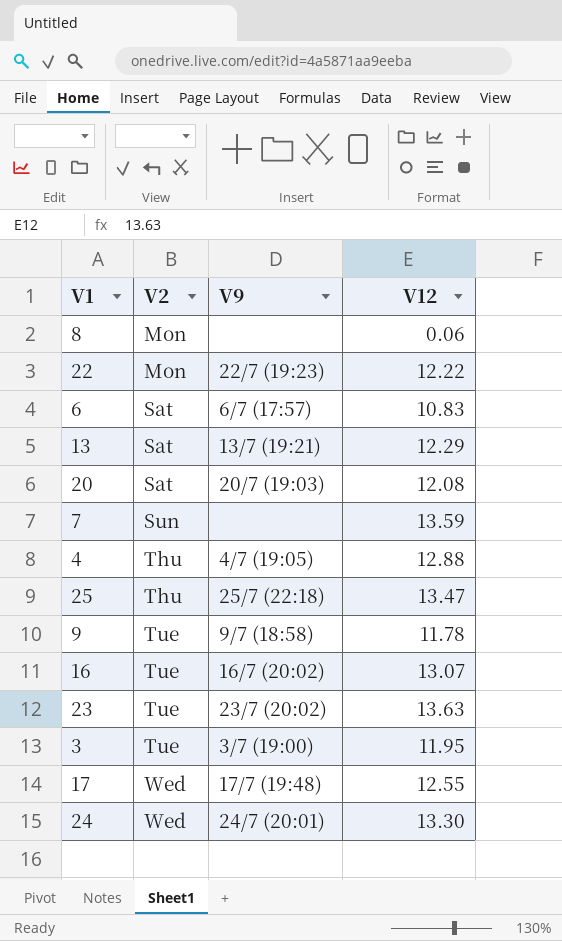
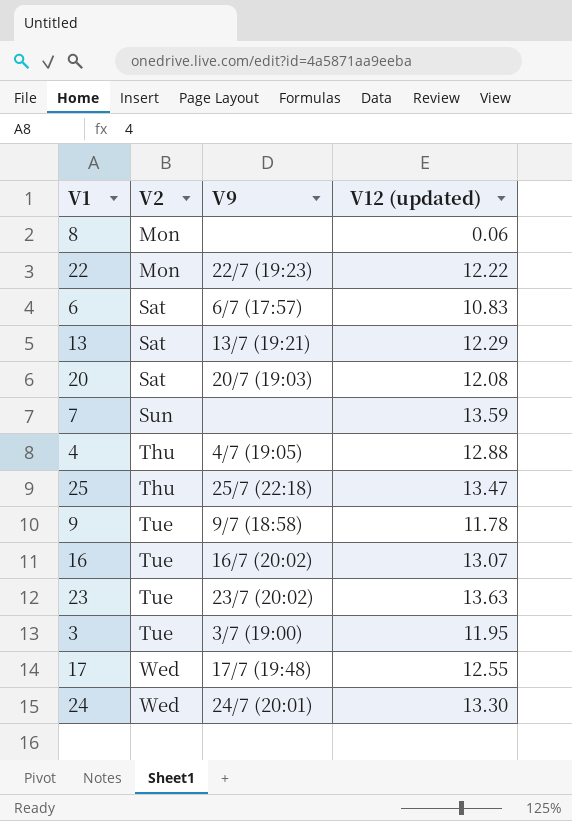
column name: V12 -> V12 (updated)

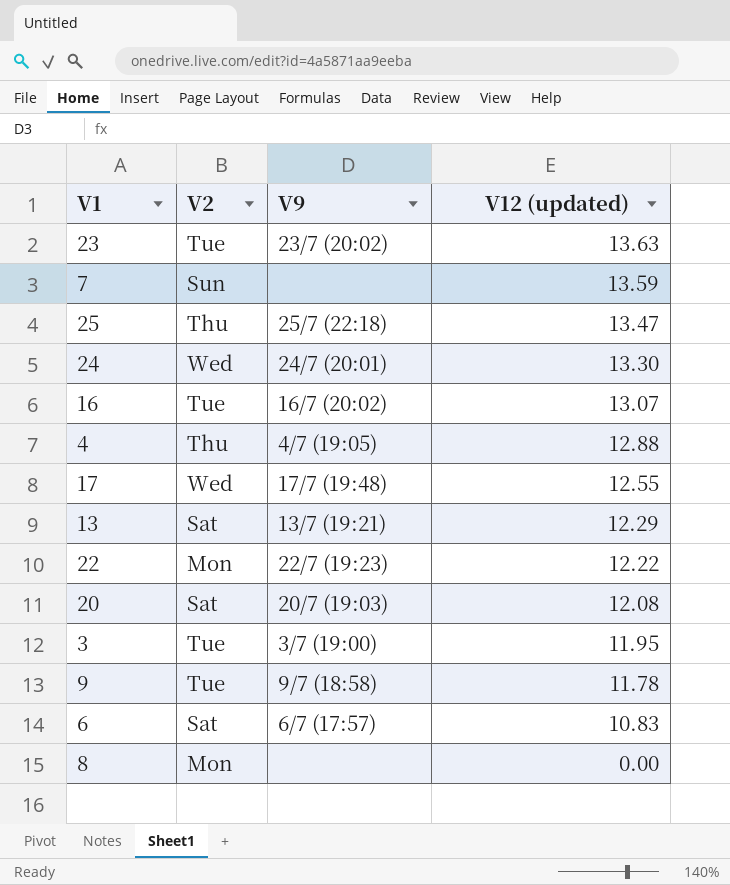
row order: V2 ascending -> V12 (updated) descending
8 | V12 (updated): 0.06 -> 0.00

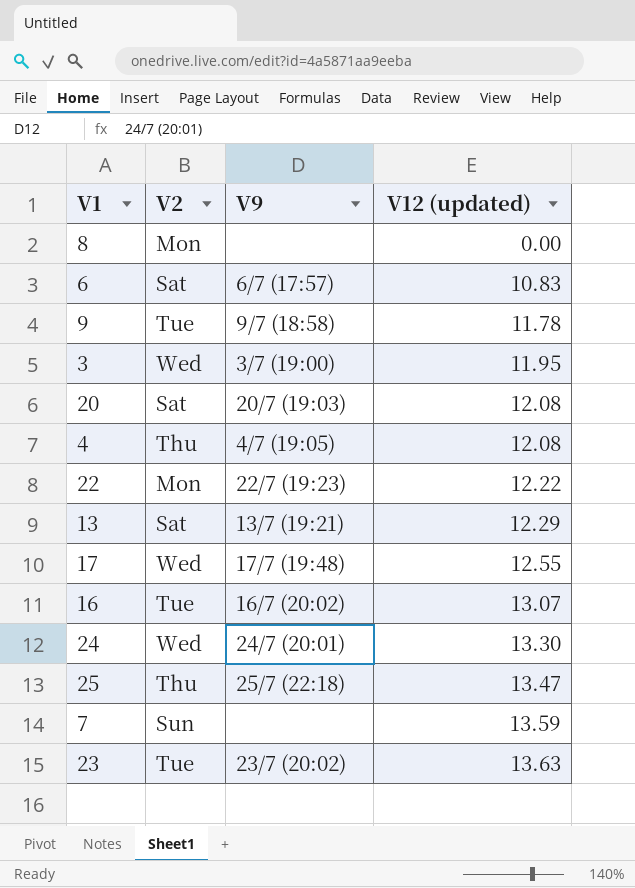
row order: V12 (updated) descending -> V12 (updated) ascending
3 | V2: Tue -> Wed
4 | V12 (updated): 12.88 -> 12.08

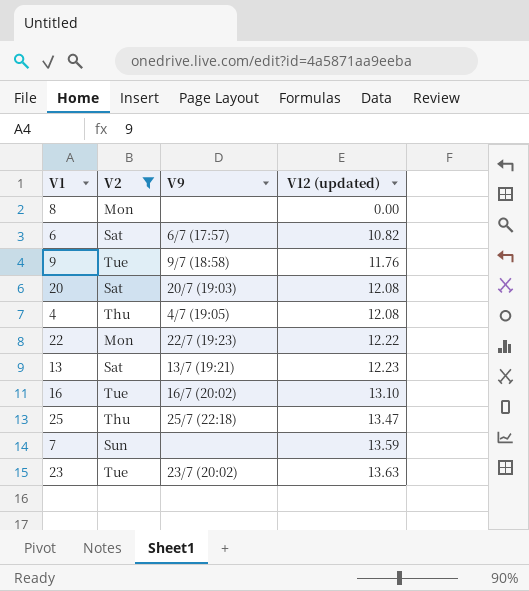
filter: none -> V2 != Wed
6 | V12 (updated): 10.83 -> 10.82
9 | V12 (updated): 11.78 -> 11.76
13 | V12 (updated): 12.29 -> 12.23
16 | V12 (updated): 13.07 -> 13.10

